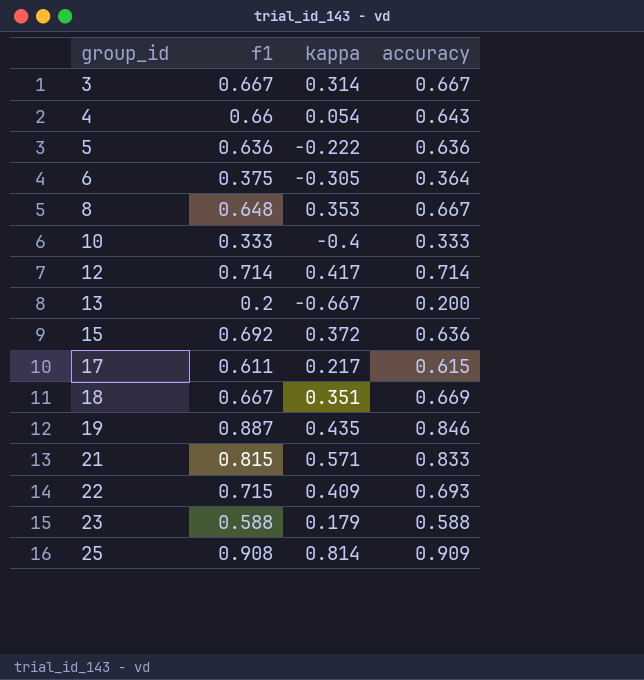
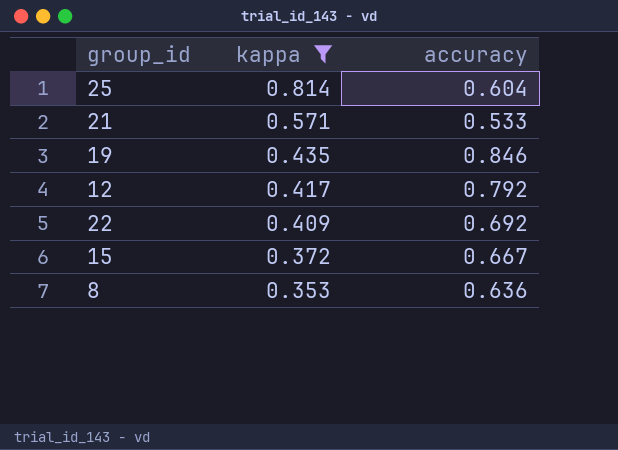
filter: none -> kappa >= 0.353
row order: group_id ascending -> kappa descending
column f1 | position: 2 -> none
25 | accuracy: 0.909 -> 0.604
21 | accuracy: 0.833 -> 0.533
12 | accuracy: 0.714 -> 0.792
22 | accuracy: 0.693 -> 0.692
15 | accuracy: 0.636 -> 0.667
8 | accuracy: 0.667 -> 0.636

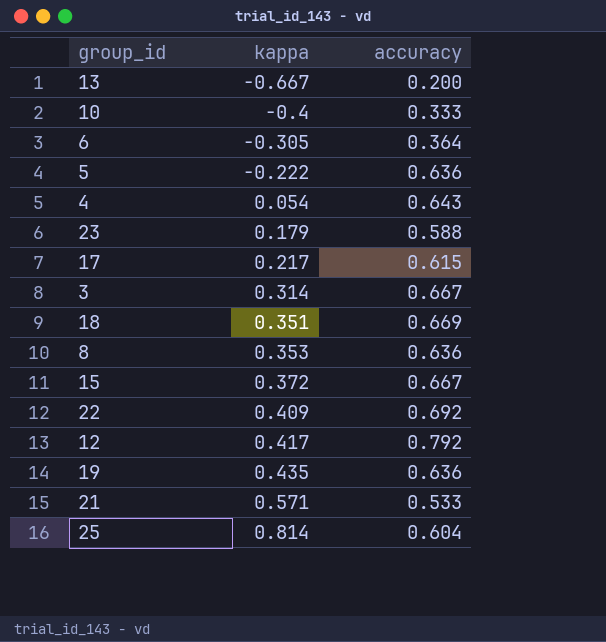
filter: kappa >= 0.353 -> none
row order: kappa descending -> kappa ascending
19 | accuracy: 0.846 -> 0.636

